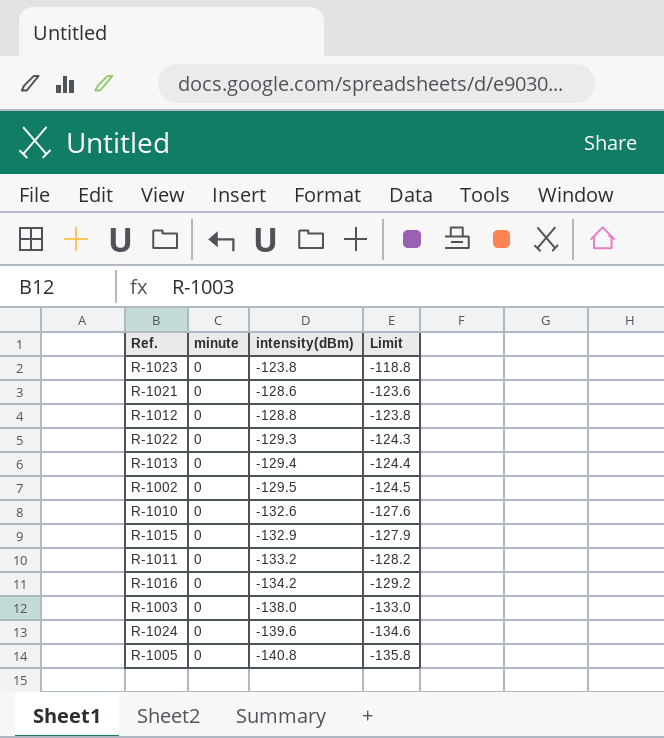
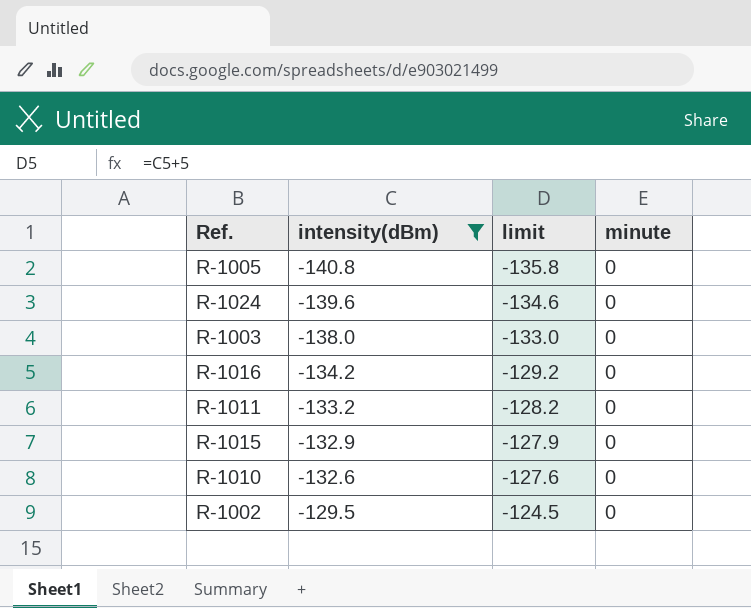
filter: none -> intensity(dBm) <= -129.5
row order: intensity(dBm) descending -> intensity(dBm) ascending
column name: Limit -> limit
column minute | position: 2 -> 4

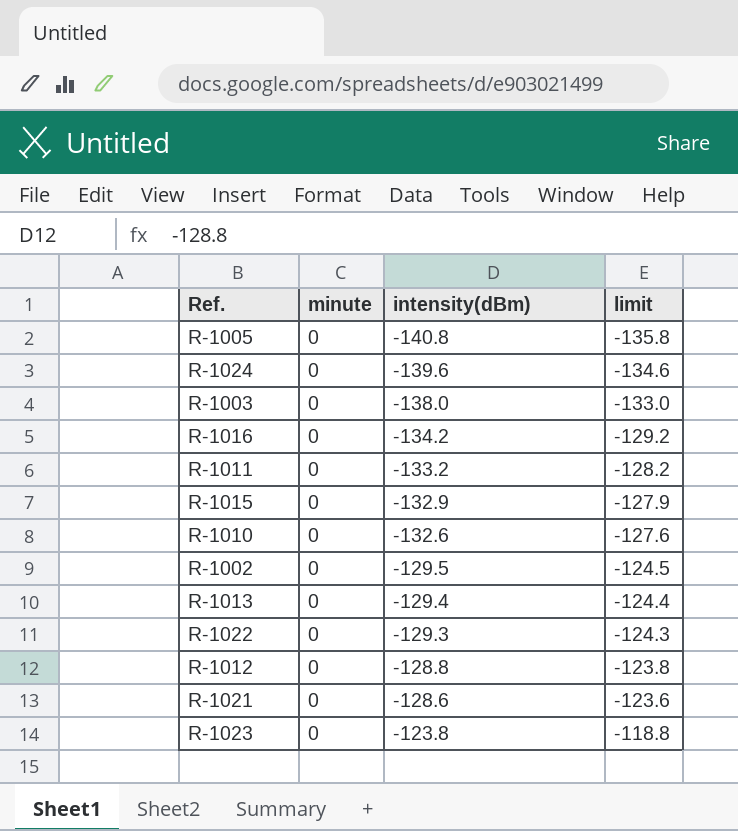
filter: intensity(dBm) <= -129.5 -> none
column minute | position: 4 -> 2

